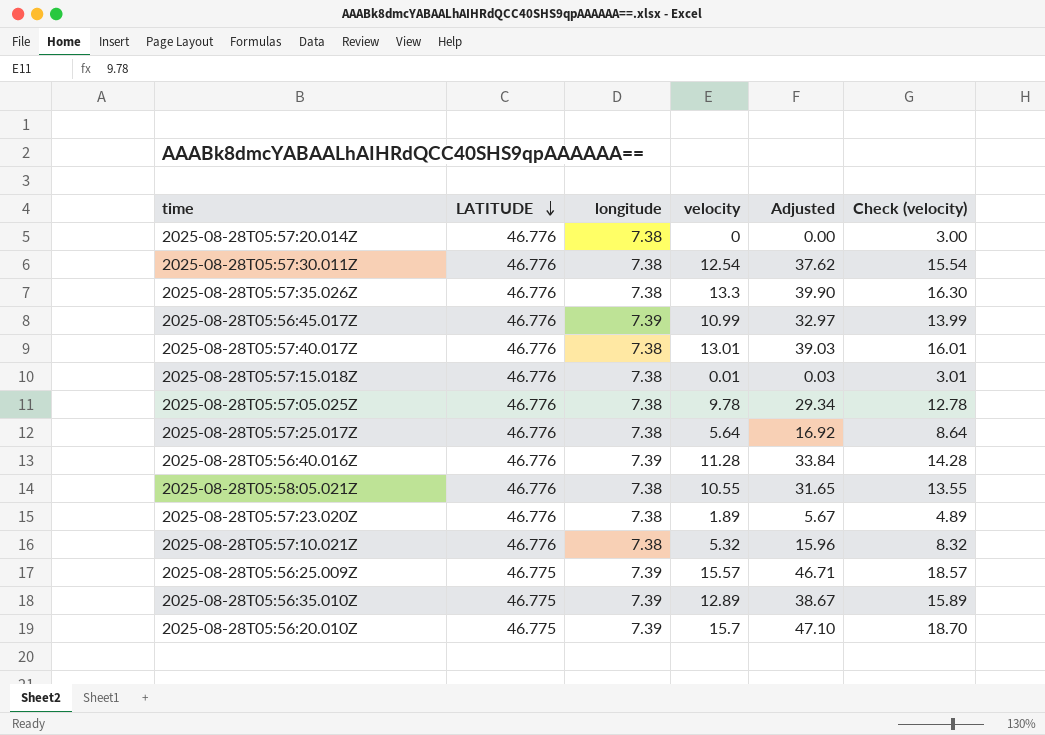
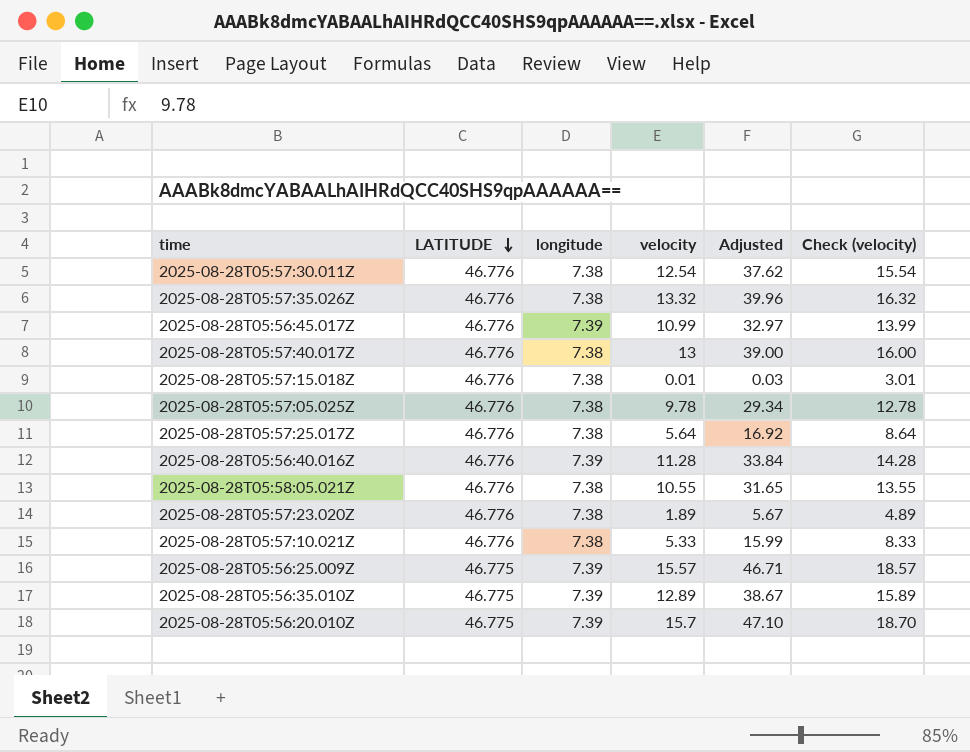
row 2025-08-28T05:57:20.014Z: 46.776 | 7.38 | 0 | 0.00 | 3.00 -> none
2025-08-28T05:57:35.026Z | velocity: 13.3 -> 13.32
2025-08-28T05:57:35.026Z | Adjusted: 39.90 -> 39.96
2025-08-28T05:57:35.026Z | Check (velocity): 16.30 -> 16.32
2025-08-28T05:57:40.017Z | velocity: 13.01 -> 13
2025-08-28T05:57:40.017Z | Adjusted: 39.03 -> 39.00
2025-08-28T05:57:40.017Z | Check (velocity): 16.01 -> 16.00
2025-08-28T05:57:10.021Z | velocity: 5.32 -> 5.33
2025-08-28T05:57:10.021Z | Adjusted: 15.96 -> 15.99
2025-08-28T05:57:10.021Z | Check (velocity): 8.32 -> 8.33

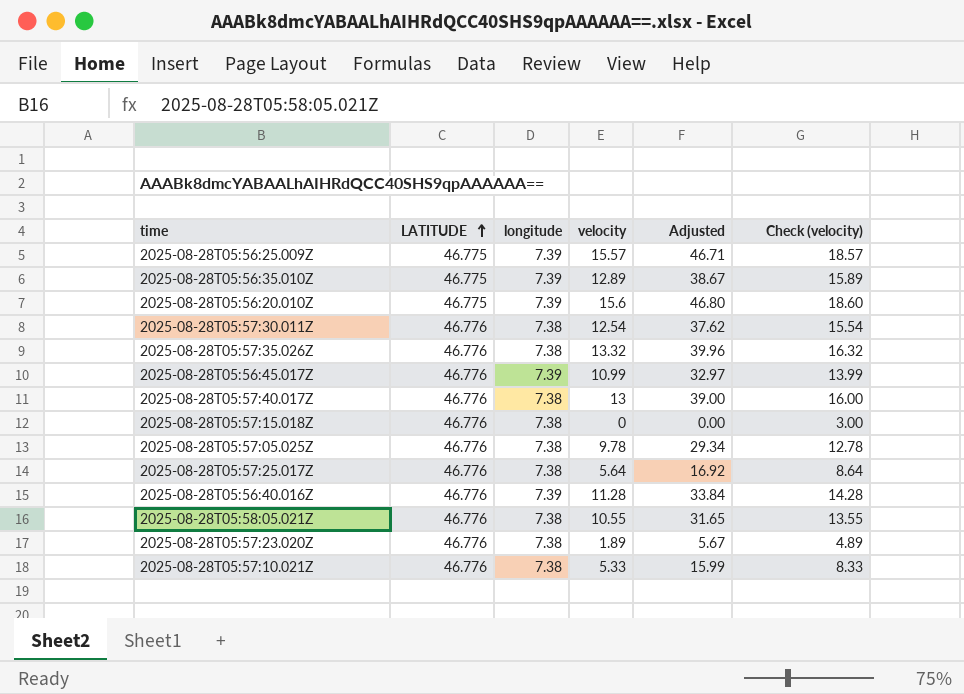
row order: LATITUDE descending -> LATITUDE ascending
2025-08-28T05:56:20.010Z | velocity: 15.7 -> 15.6
2025-08-28T05:56:20.010Z | Adjusted: 47.10 -> 46.80
2025-08-28T05:56:20.010Z | Check (velocity): 18.70 -> 18.60
2025-08-28T05:57:15.018Z | velocity: 0.01 -> 0
2025-08-28T05:57:15.018Z | Adjusted: 0.03 -> 0.00
2025-08-28T05:57:15.018Z | Check (velocity): 3.01 -> 3.00

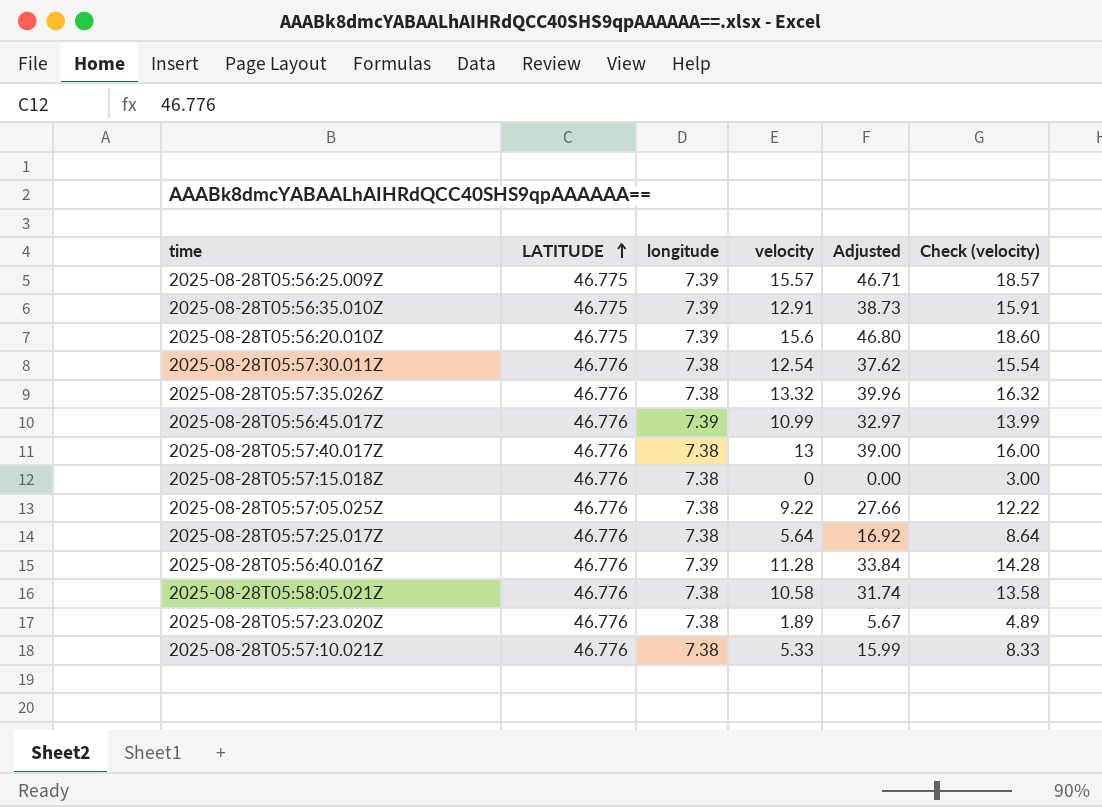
2025-08-28T05:56:35.010Z | velocity: 12.89 -> 12.91
2025-08-28T05:56:35.010Z | Adjusted: 38.67 -> 38.73
2025-08-28T05:56:35.010Z | Check (velocity): 15.89 -> 15.91
2025-08-28T05:57:05.025Z | velocity: 9.78 -> 9.22
2025-08-28T05:57:05.025Z | Adjusted: 29.34 -> 27.66
2025-08-28T05:57:05.025Z | Check (velocity): 12.78 -> 12.22
2025-08-28T05:58:05.021Z | velocity: 10.55 -> 10.58
2025-08-28T05:58:05.021Z | Adjusted: 31.65 -> 31.74
2025-08-28T05:58:05.021Z | Check (velocity): 13.55 -> 13.58

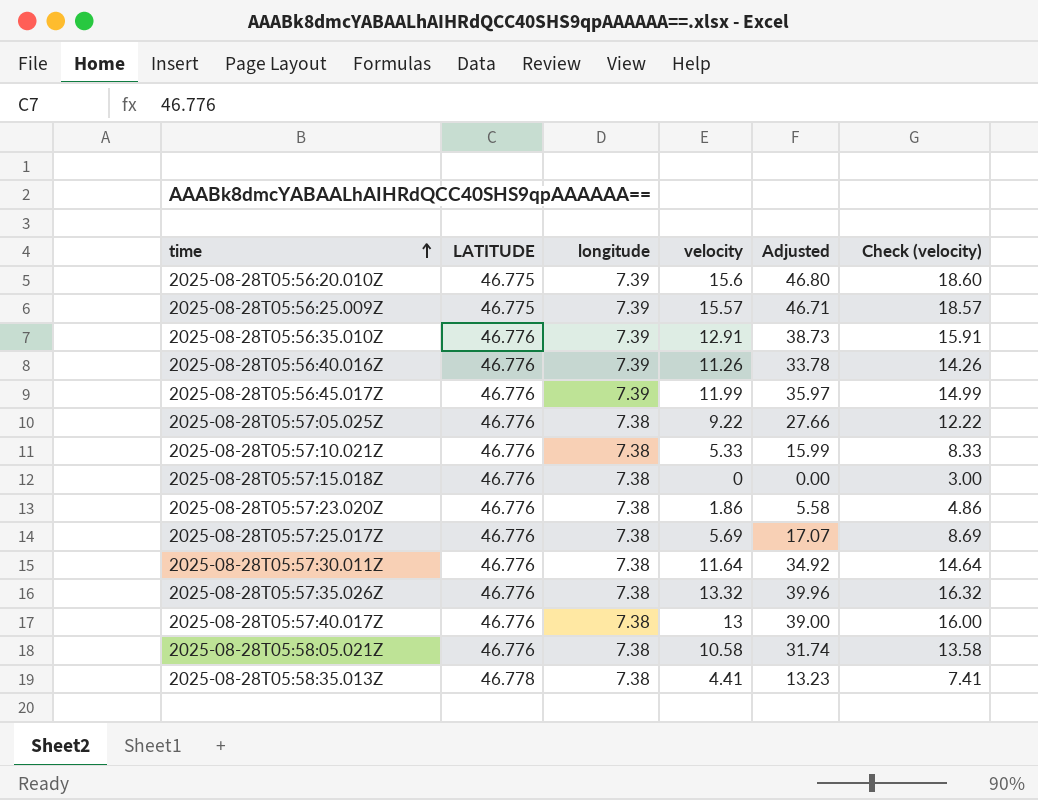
row order: LATITUDE ascending -> time ascending
2025-08-28T05:56:35.010Z | LATITUDE: 46.775 -> 46.776
2025-08-28T05:56:40.016Z | velocity: 11.28 -> 11.26
2025-08-28T05:56:40.016Z | Adjusted: 33.84 -> 33.78
2025-08-28T05:56:40.016Z | Check (velocity): 14.28 -> 14.26
2025-08-28T05:56:45.017Z | velocity: 10.99 -> 11.99
2025-08-28T05:56:45.017Z | Adjusted: 32.97 -> 35.97
2025-08-28T05:56:45.017Z | Check (velocity): 13.99 -> 14.99
2025-08-28T05:57:23.020Z | velocity: 1.89 -> 1.86
2025-08-28T05:57:23.020Z | Adjusted: 5.67 -> 5.58
2025-08-28T05:57:23.020Z | Check (velocity): 4.89 -> 4.86
2025-08-28T05:57:25.017Z | velocity: 5.64 -> 5.69
2025-08-28T05:57:25.017Z | Adjusted: 16.92 -> 17.07
2025-08-28T05:57:25.017Z | Check (velocity): 8.64 -> 8.69
2025-08-28T05:57:30.011Z | velocity: 12.54 -> 11.64
2025-08-28T05:57:30.011Z | Adjusted: 37.62 -> 34.92
2025-08-28T05:57:30.011Z | Check (velocity): 15.54 -> 14.64
row 2025-08-28T05:58:35.013Z: none -> 46.778 | 7.38 | 4.41 | 13.23 | 7.41

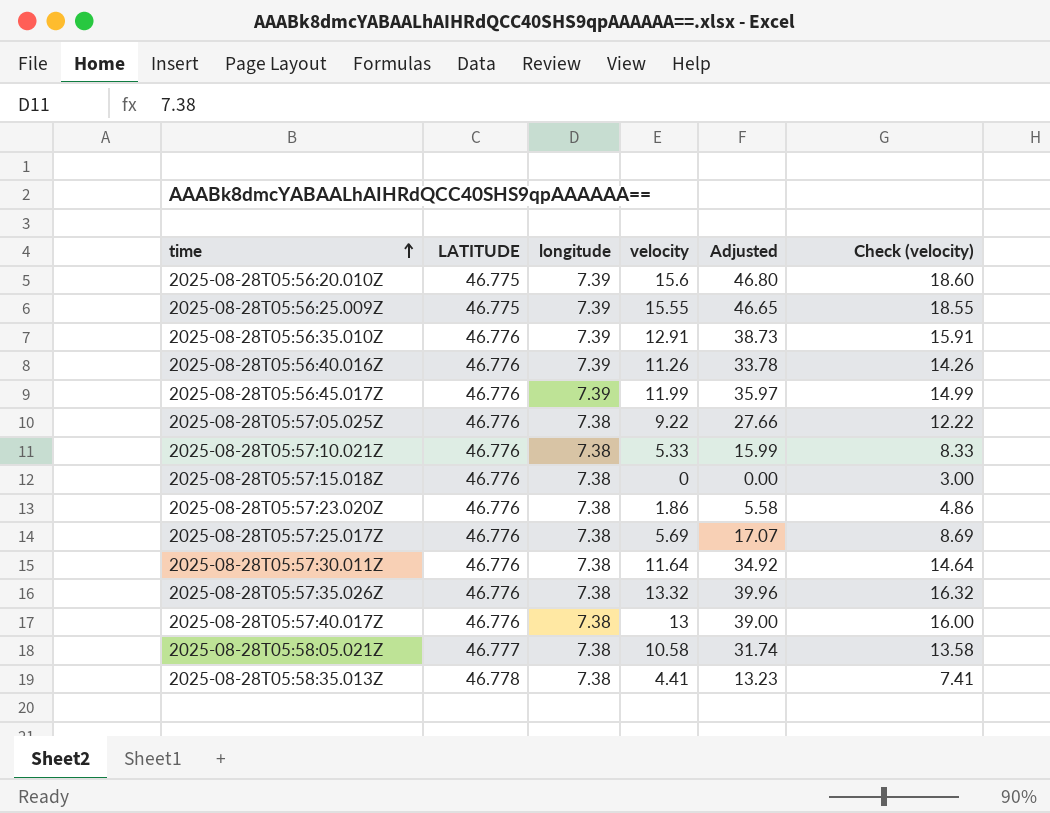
2025-08-28T05:56:25.009Z | velocity: 15.57 -> 15.55
2025-08-28T05:56:25.009Z | Adjusted: 46.71 -> 46.65
2025-08-28T05:56:25.009Z | Check (velocity): 18.57 -> 18.55
2025-08-28T05:58:05.021Z | LATITUDE: 46.776 -> 46.777

